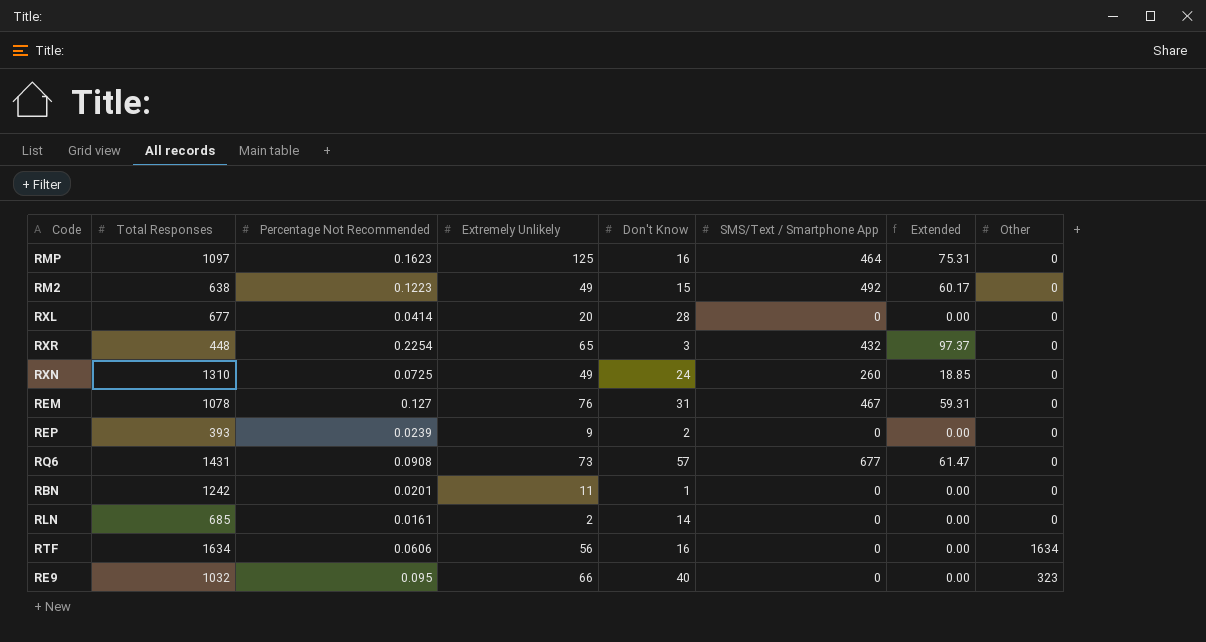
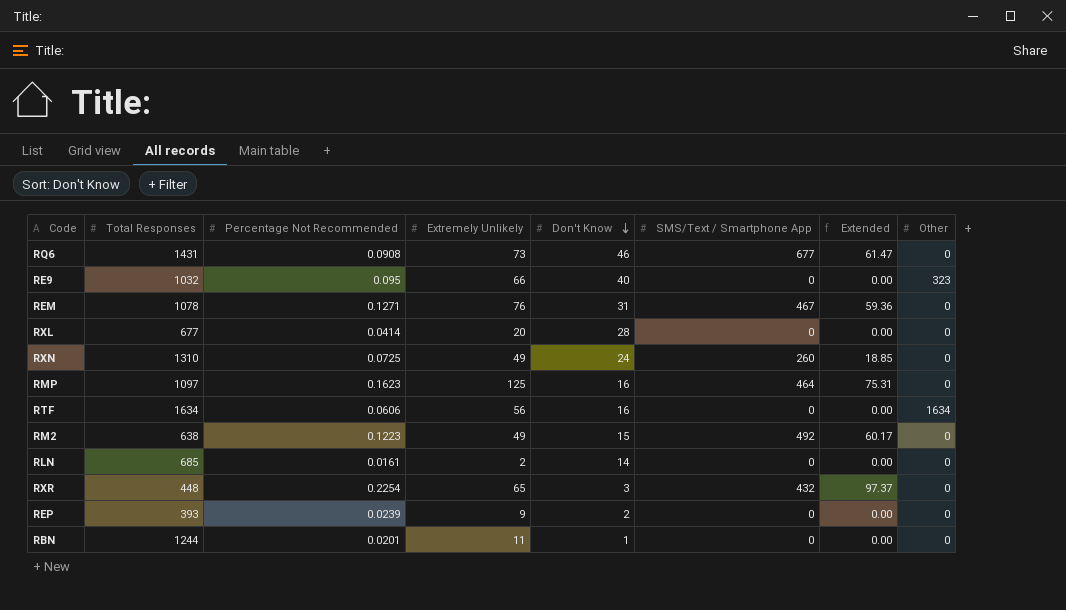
row order: none -> Don't Know descending
RQ6 | Don't Know: 57 -> 46
REM | Percentage Not Recommended: 0.127 -> 0.1271
REM | Extended: 59.31 -> 59.36
RBN | Total Responses: 1242 -> 1244

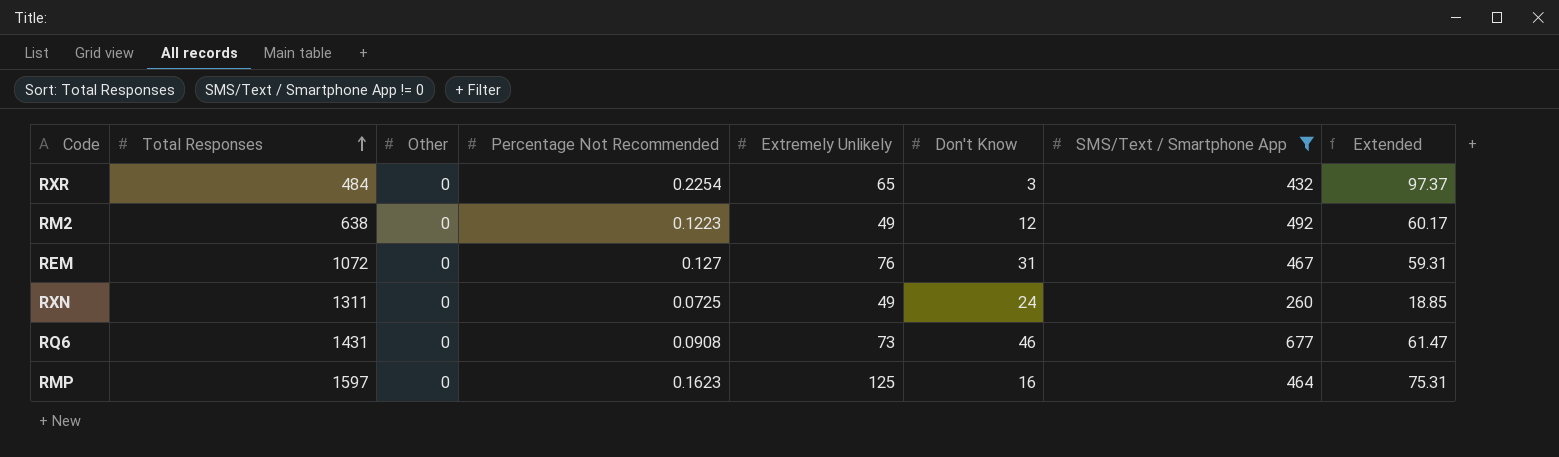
filter: none -> SMS/Text / Smartphone App != 0
row order: Don't Know descending -> Total Responses ascending
column Other | position: 8 -> 3
RXR | Total Responses: 448 -> 484
RM2 | Don't Know: 15 -> 12
REM | Total Responses: 1078 -> 1072
REM | Percentage Not Recommended: 0.1271 -> 0.127
REM | Extended: 59.36 -> 59.31
RXN | Total Responses: 1310 -> 1311
RMP | Total Responses: 1097 -> 1597

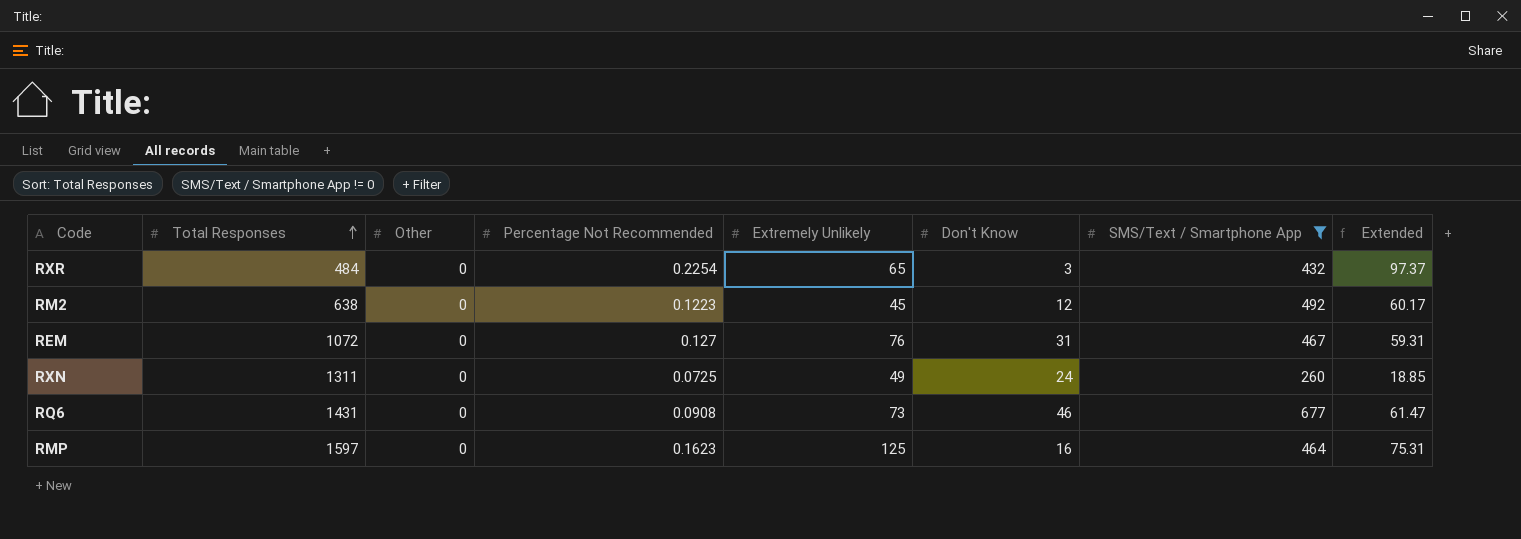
RM2 | Extremely Unlikely: 49 -> 45

